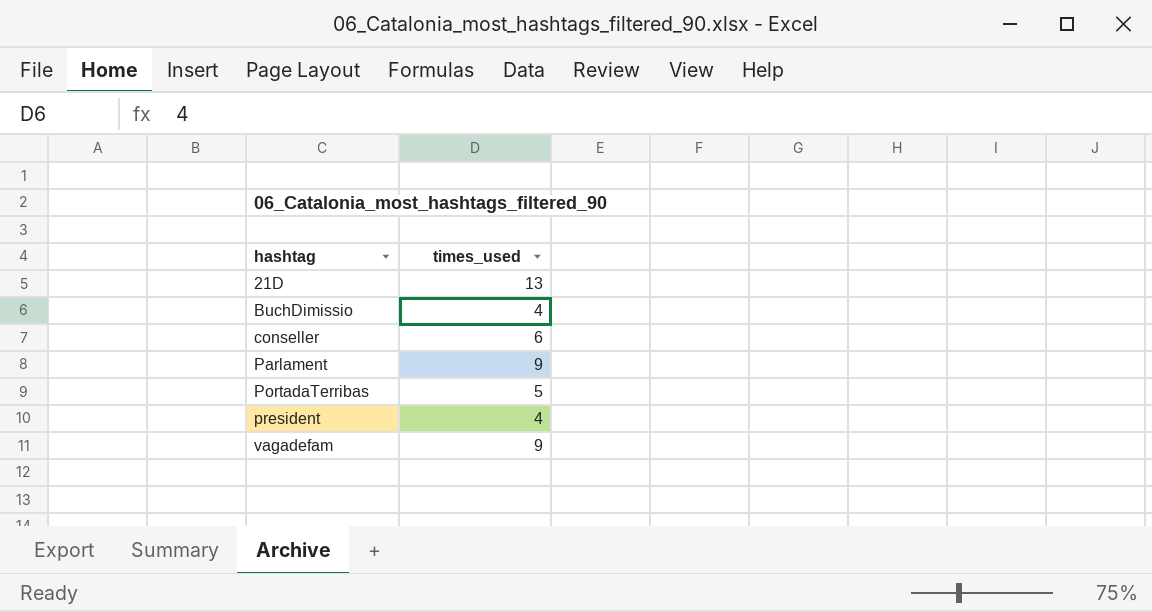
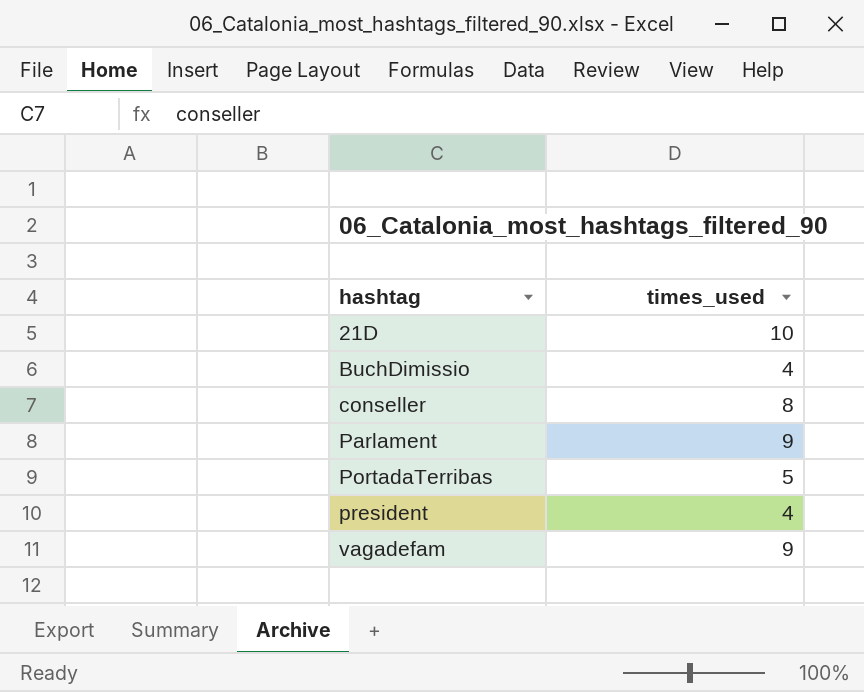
21D | times_used: 13 -> 10
conseller | times_used: 6 -> 8

